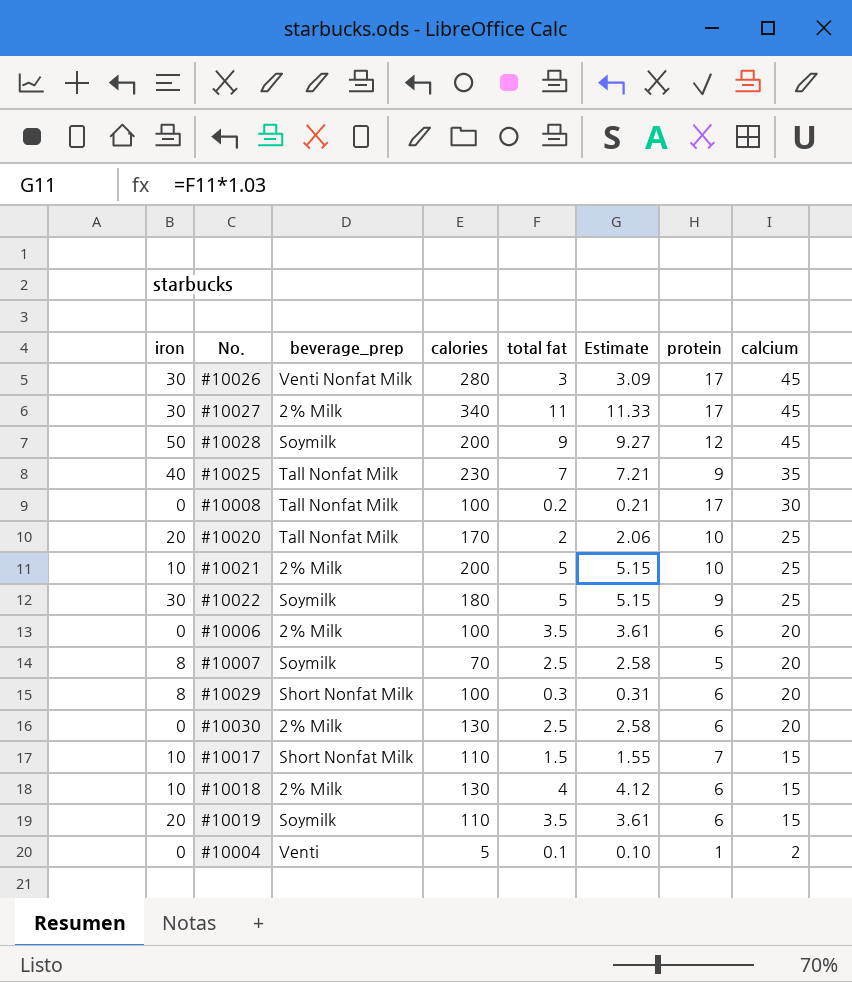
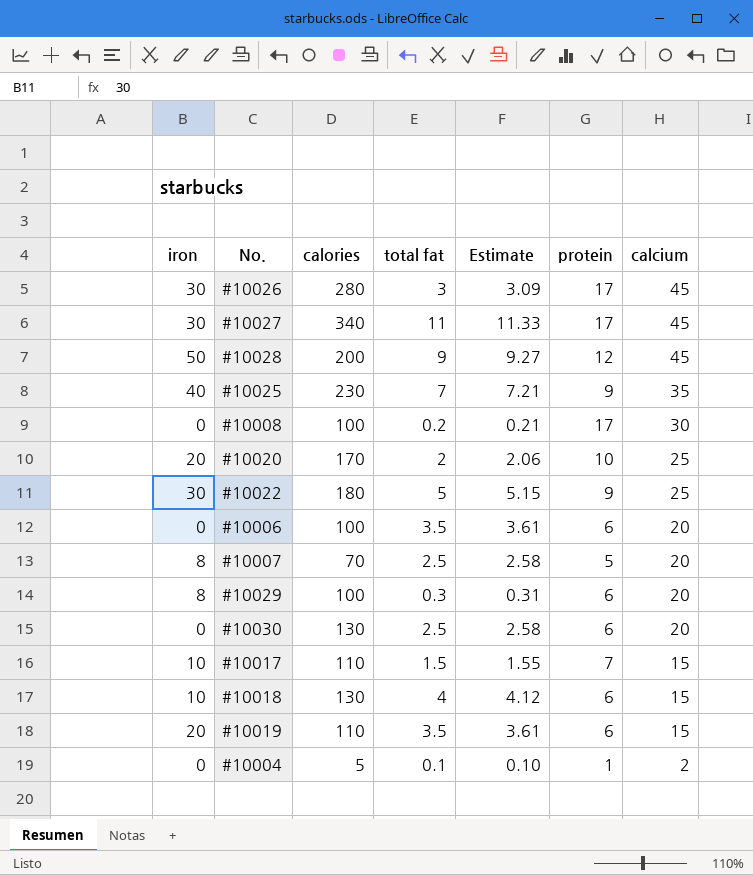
column beverage_prep | position: 3 -> none
row #10021: 10 | 2% Milk | 200 | 5 | 5.15 | 10 | 25 -> none

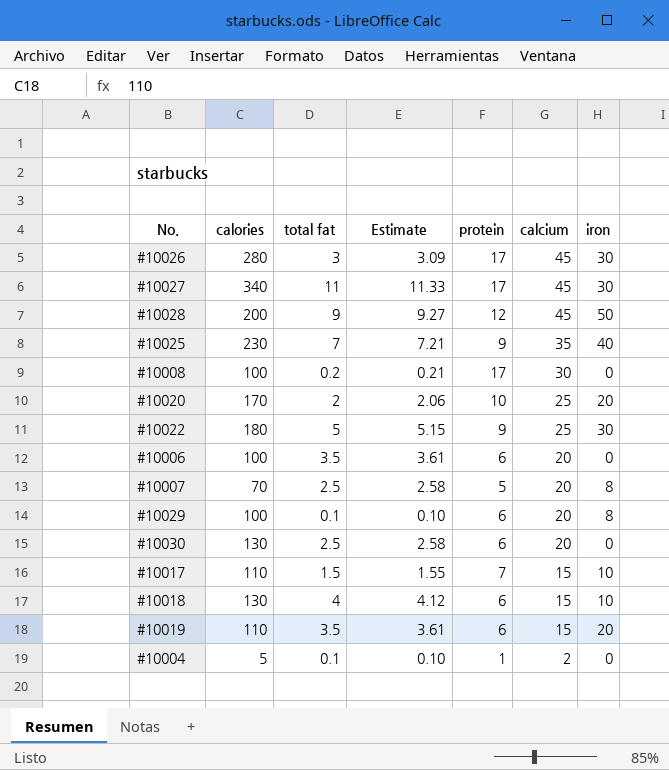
column iron | position: 1 -> 7
#10029 | total fat: 0.3 -> 0.1
#10029 | Estimate: 0.31 -> 0.10

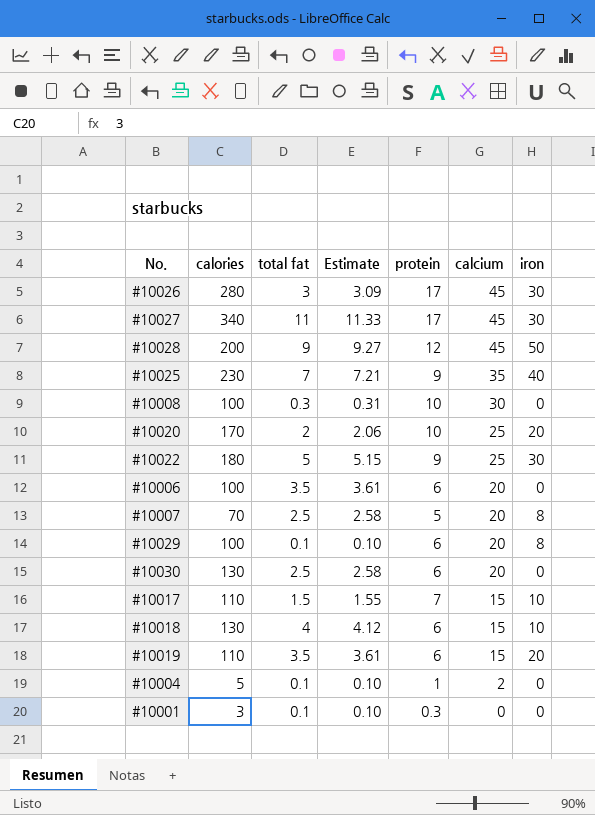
#10008 | total fat: 0.2 -> 0.3
#10008 | Estimate: 0.21 -> 0.31
#10008 | protein: 17 -> 10
row #10001: none -> 3 | 0.1 | 0.10 | 0.3 | 0 | 0

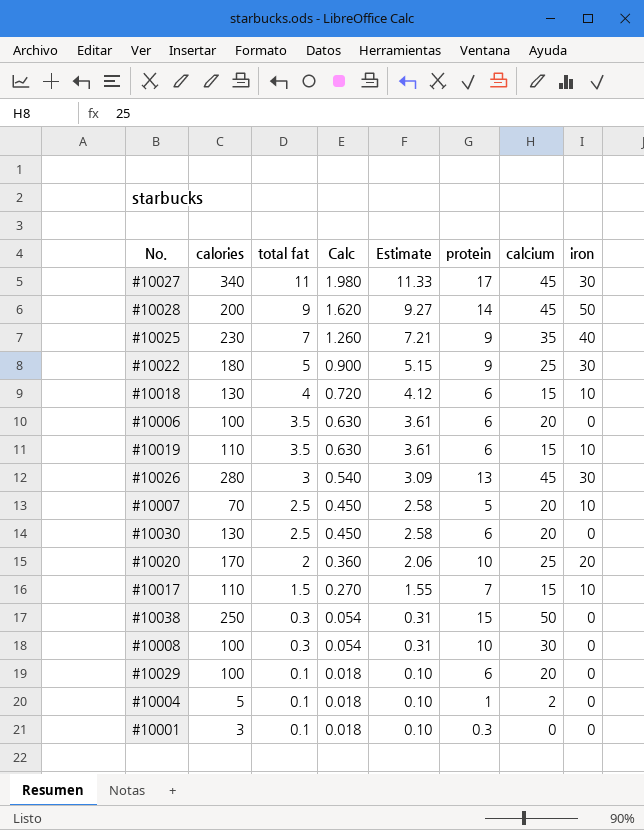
row order: calcium descending -> total fat descending
column Calc | formula: none -> [total fat] * 0.18
#10028 | protein: 12 -> 14
#10019 | iron: 20 -> 10
#10026 | protein: 17 -> 13
#10007 | iron: 8 -> 10
row #10038: none -> 250 | 0.3 | 0.054 | 0.31 | 15 | 50 | 0
#10029 | iron: 8 -> 0

